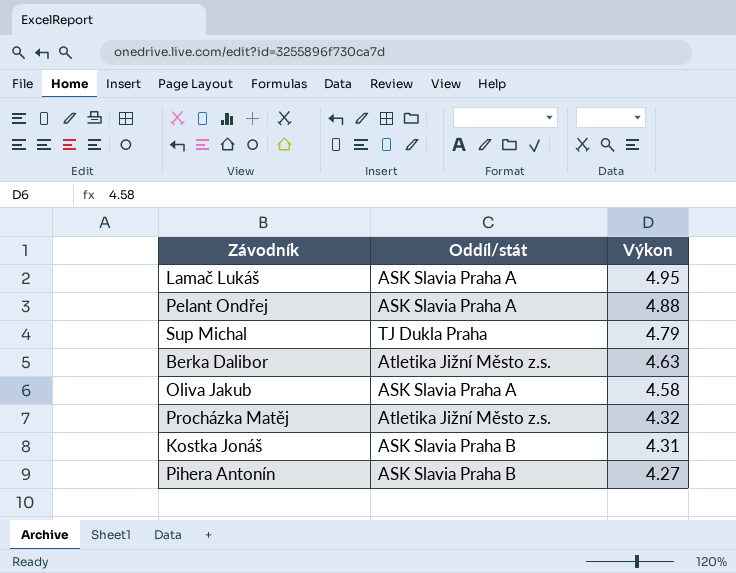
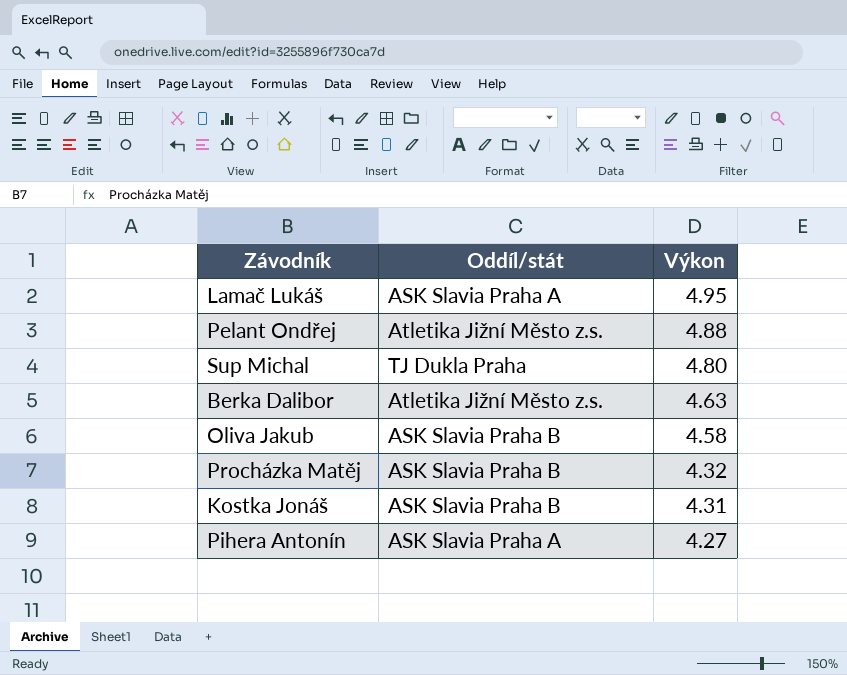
Pelant Ondřej | Oddíl/stát: ASK Slavia Praha A -> Atletika Jižní Město z.s.
Sup Michal | Výkon: 4.79 -> 4.80
Oliva Jakub | Oddíl/stát: ASK Slavia Praha A -> ASK Slavia Praha B
Procházka Matěj | Oddíl/stát: Atletika Jižní Město z.s. -> ASK Slavia Praha B
Pihera Antonín | Oddíl/stát: ASK Slavia Praha B -> ASK Slavia Praha A

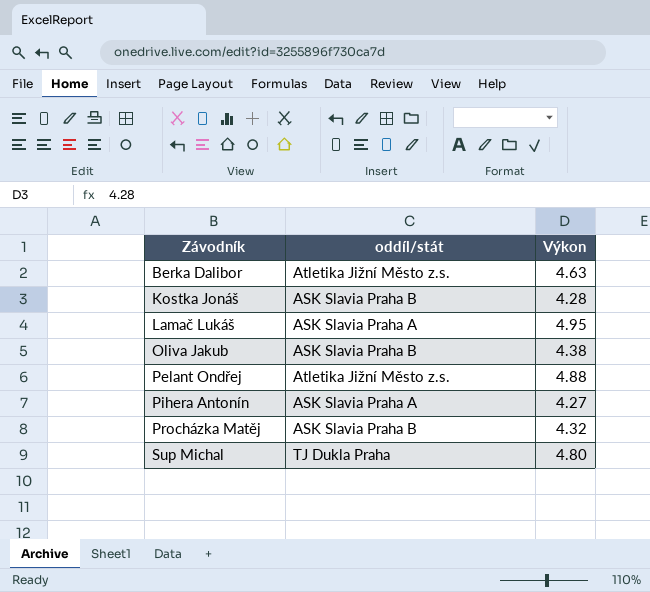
row order: Výkon descending -> Závodník ascending
column name: Oddíl/stát -> oddíl/stát
Kostka Jonáš | Výkon: 4.31 -> 4.28
Oliva Jakub | Výkon: 4.58 -> 4.38

